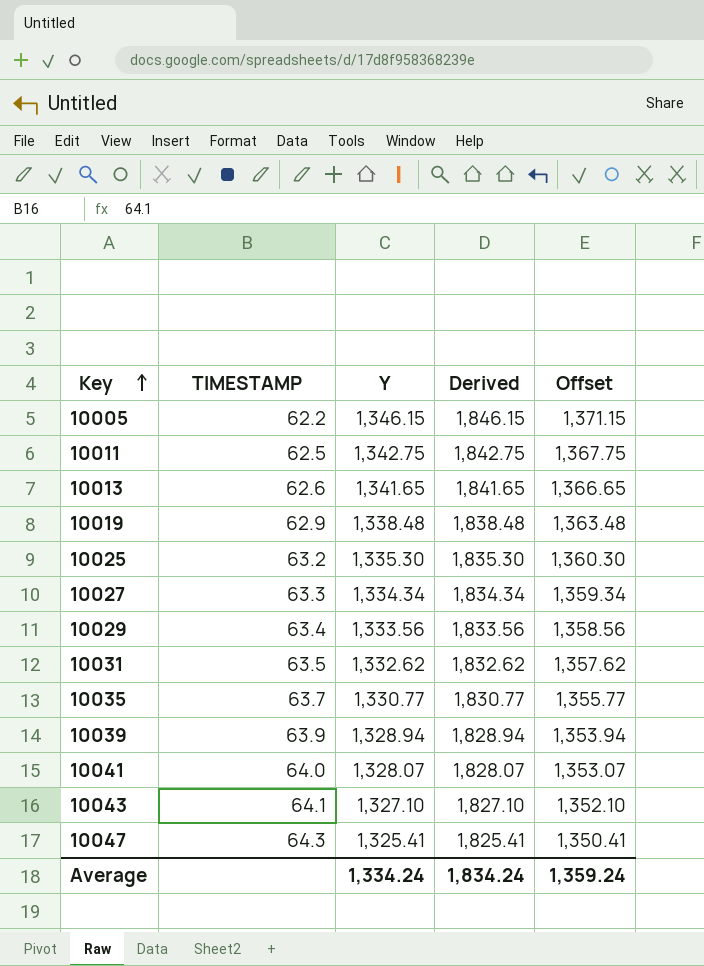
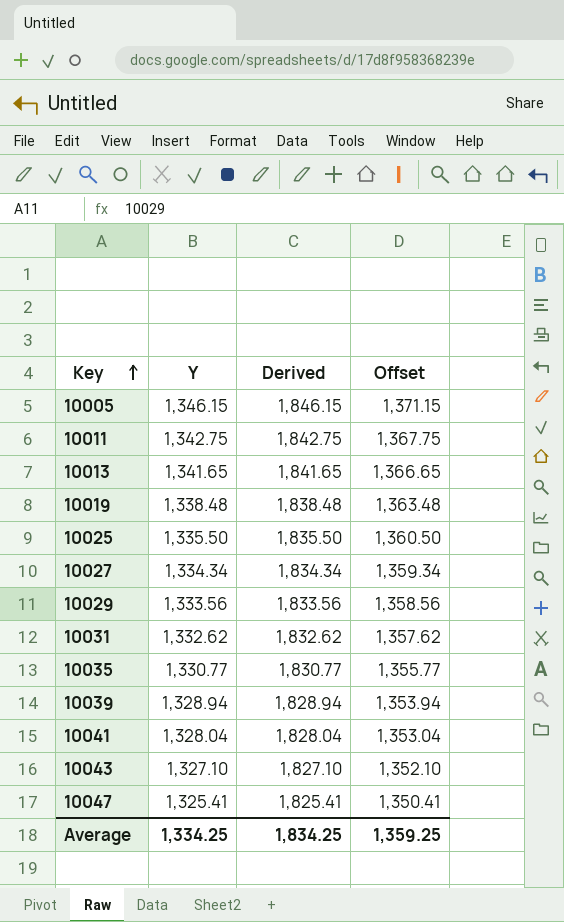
column TIMESTAMP | position: 2 -> none
10025 | Y: 1,335.30 -> 1,335.50
10025 | Derived: 1,835.30 -> 1,835.50
10025 | Offset: 1,360.30 -> 1,360.50
10041 | Y: 1,328.07 -> 1,328.04
10041 | Derived: 1,828.07 -> 1,828.04
10041 | Offset: 1,353.07 -> 1,353.04
Average | Y: 1,334.24 -> 1,334.25
Average | Derived: 1,834.24 -> 1,834.25
Average | Offset: 1,359.24 -> 1,359.25

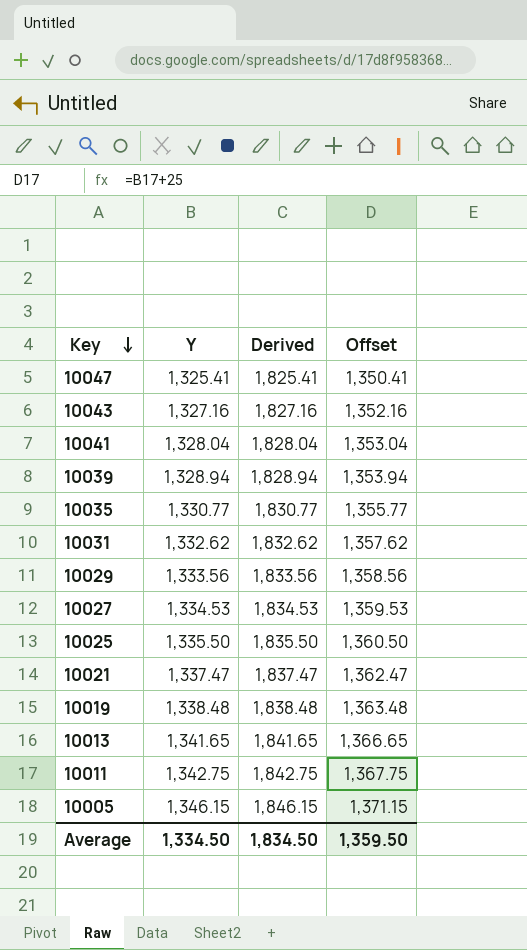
row order: Key ascending -> Key descending
10043 | Y: 1,327.10 -> 1,327.16
10043 | Derived: 1,827.10 -> 1,827.16
10043 | Offset: 1,352.10 -> 1,352.16
10027 | Y: 1,334.34 -> 1,334.53
10027 | Derived: 1,834.34 -> 1,834.53
10027 | Offset: 1,359.34 -> 1,359.53
row 10021: none -> 1,337.47 | 1,837.47 | 1,362.47
Average | Y: 1,334.25 -> 1,334.50
Average | Derived: 1,834.25 -> 1,834.50
Average | Offset: 1,359.25 -> 1,359.50

